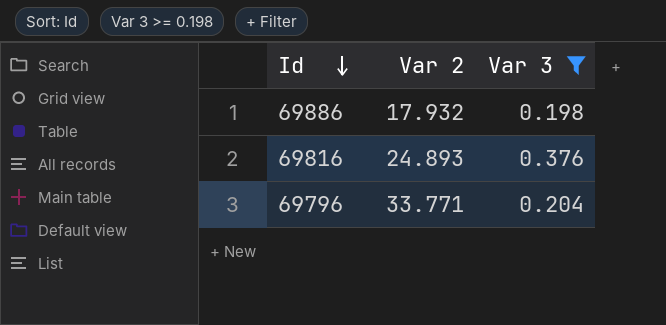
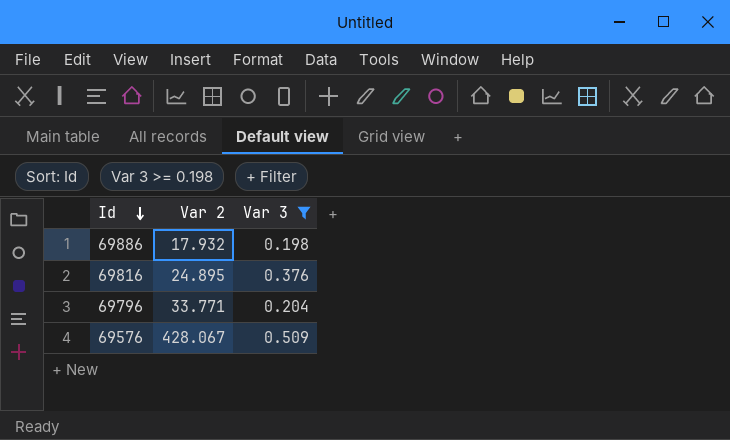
69816 | Var 2: 24.893 -> 24.895
row 69576: none -> 428.067 | 0.509

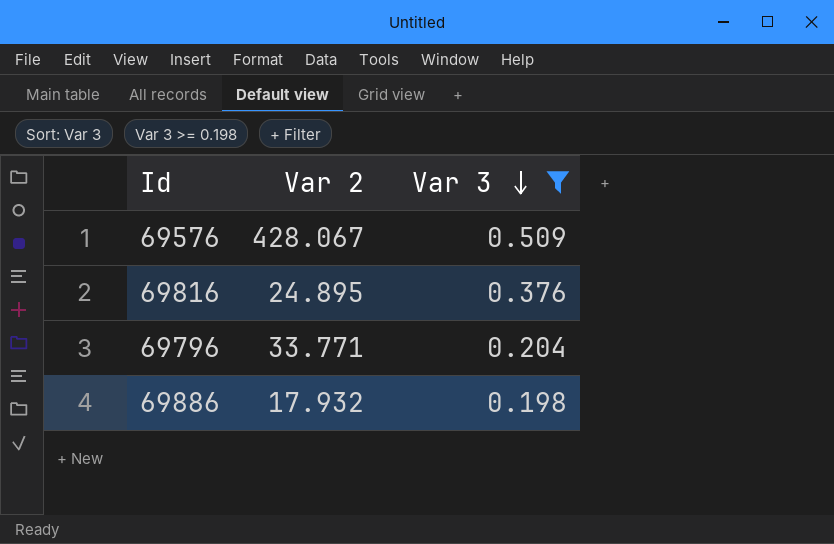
row order: Id descending -> Var 3 descending

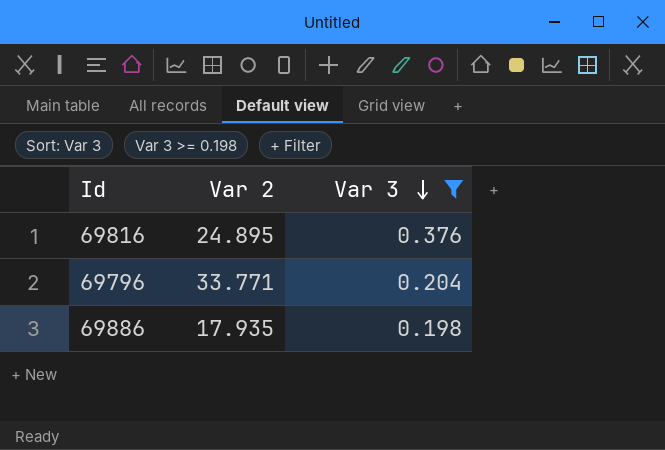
row 69576: 428.067 | 0.509 -> none
69886 | Var 2: 17.932 -> 17.935

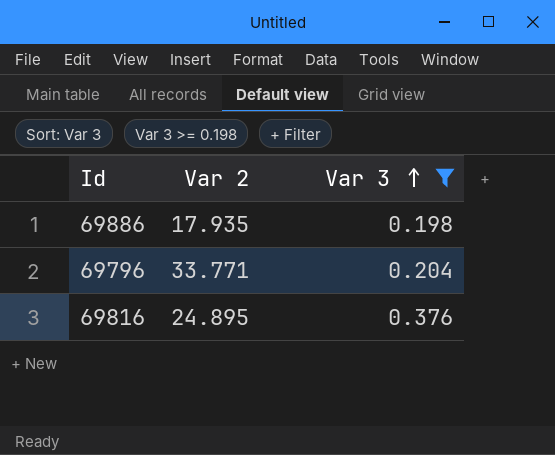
row order: Var 3 descending -> Var 3 ascending

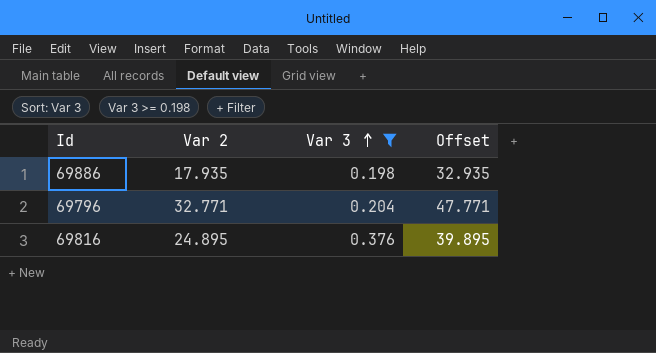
column Offset | formula: none -> [Var 2] + 15
69796 | Var 2: 33.771 -> 32.771

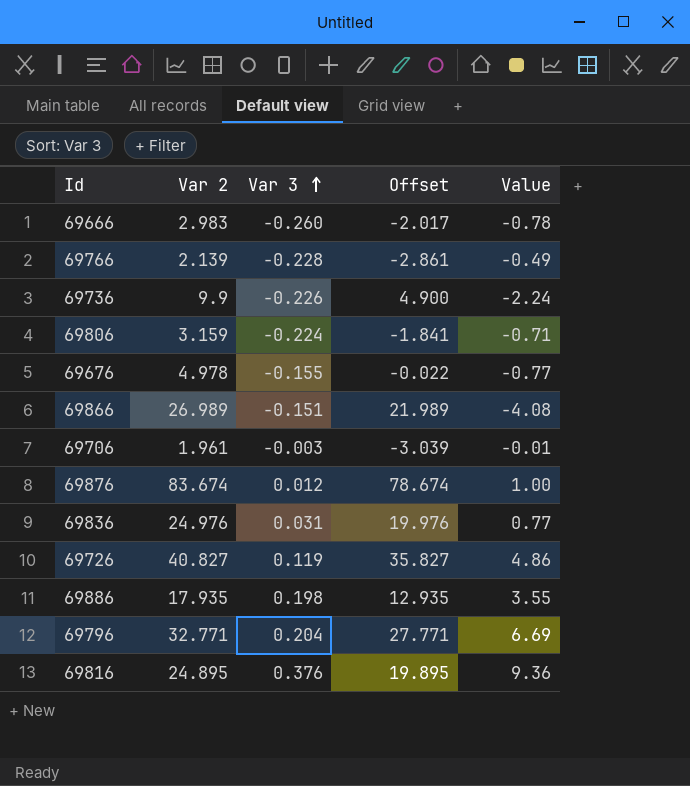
filter: Var 3 >= 0.198 -> none
column Offset | formula: [Var 2] + 15 -> [Var 2] - 5
column Value | formula: none -> [Var 2] * [Var 3]

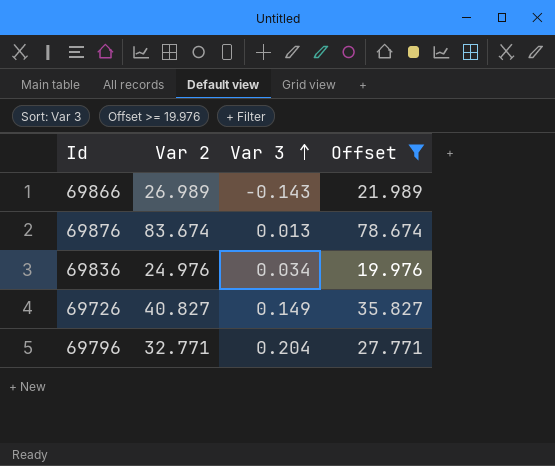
filter: none -> Offset >= 19.976
column Value | formula: [Var 2] * [Var 3] -> none
69866 | Var 3: -0.151 -> -0.143
69876 | Var 3: 0.012 -> 0.013
69836 | Var 3: 0.031 -> 0.034
69726 | Var 3: 0.119 -> 0.149

